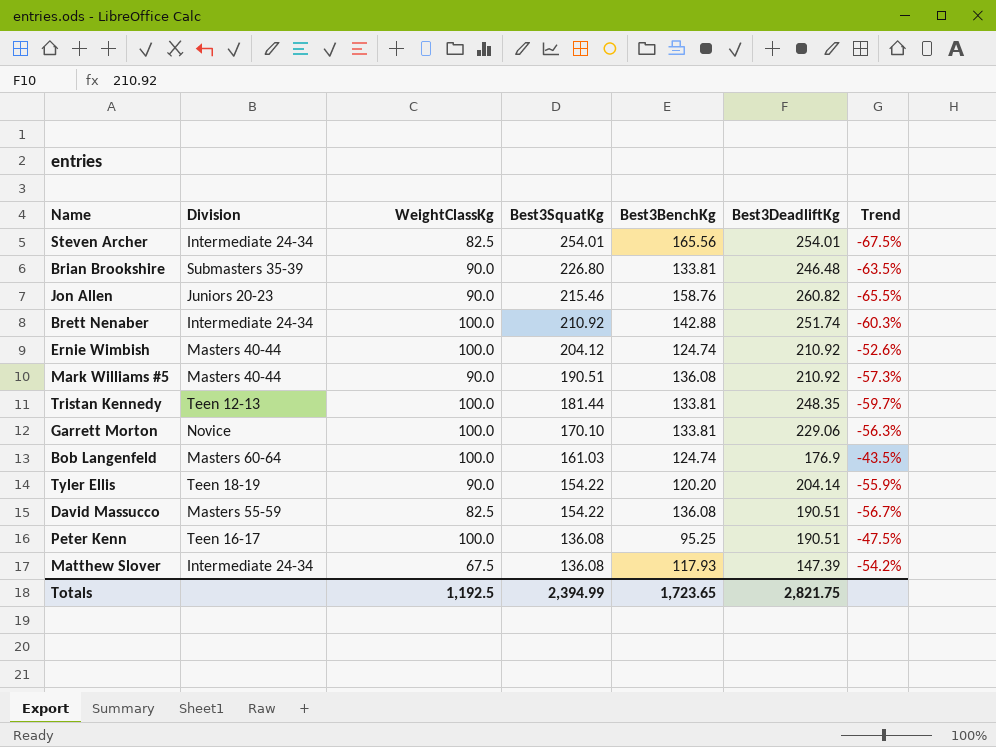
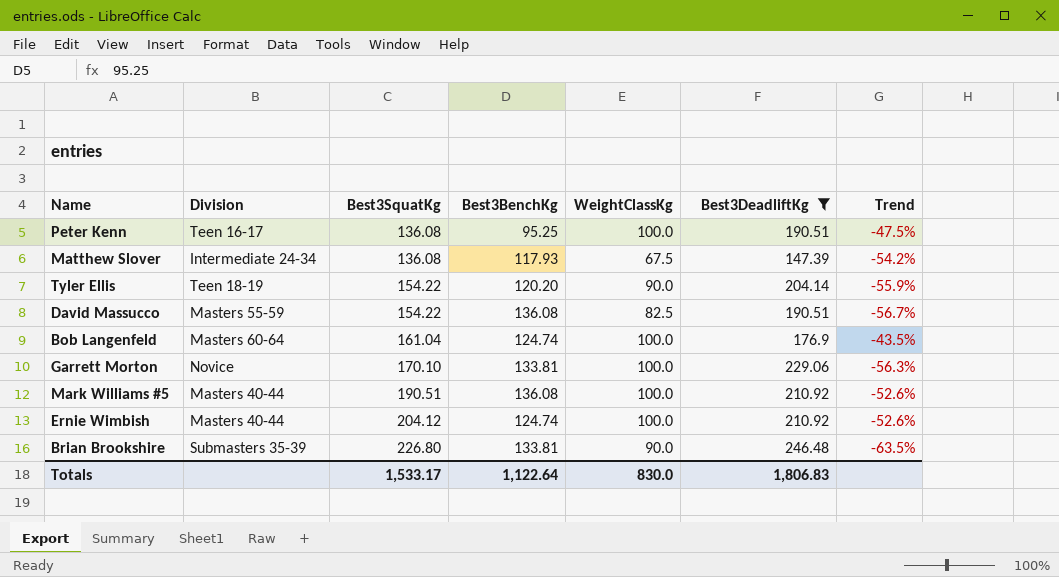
filter: none -> Best3DeadliftKg <= 246.48
row order: Best3SquatKg descending -> Best3SquatKg ascending
column WeightClassKg | position: 3 -> 5
Bob Langenfeld | Best3SquatKg: 161.03 -> 161.04
Mark Williams #5 | WeightClassKg: 90.0 -> 100.0
Mark Williams #5 | Trend: -57.3% -> -52.6%
Totals | Best3SquatKg: 2,394.99 -> 1,533.17
Totals | Best3BenchKg: 1,723.65 -> 1,122.64
Totals | WeightClassKg: 1,192.5 -> 830.0
Totals | Best3DeadliftKg: 2,821.75 -> 1,806.83

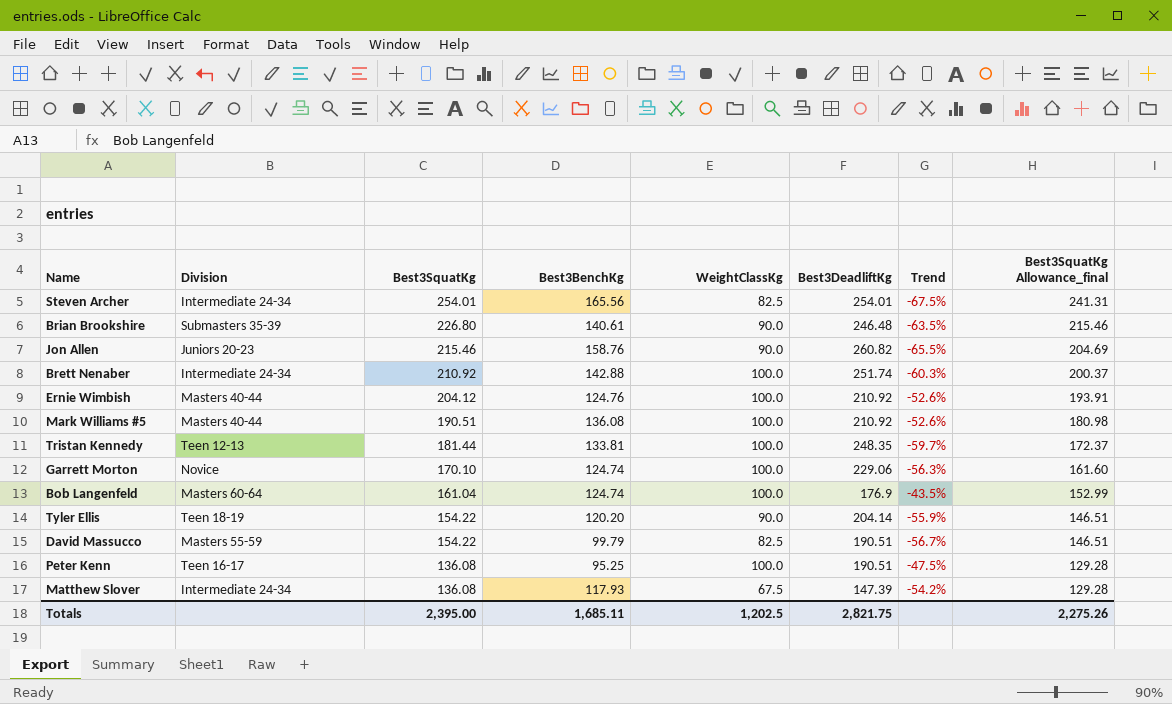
filter: Best3DeadliftKg <= 246.48 -> none
row order: Best3SquatKg ascending -> Best3SquatKg descending
column Best3SquatKg Allowance_final | formula: none -> [Best3SquatKg] * 0.95
Brian Brookshire | Best3BenchKg: 133.81 -> 140.61
Ernie Wimbish | Best3BenchKg: 124.74 -> 124.76
Garrett Morton | Best3BenchKg: 133.81 -> 124.74
David Massucco | Best3BenchKg: 136.08 -> 99.79
Totals | Best3SquatKg: 1,533.17 -> 2,395.00
Totals | Best3BenchKg: 1,122.64 -> 1,685.11
Totals | WeightClassKg: 830.0 -> 1,202.5
Totals | Best3DeadliftKg: 1,806.83 -> 2,821.75

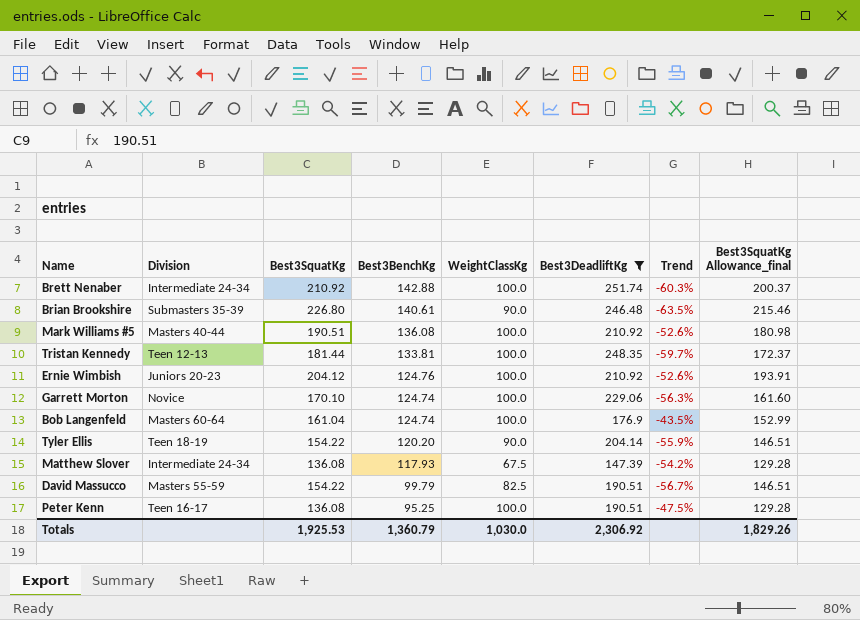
filter: none -> Best3DeadliftKg <= 251.74
row order: Best3SquatKg descending -> Best3BenchKg descending
Ernie Wimbish | Division: Masters 40-44 -> Juniors 20-23
Totals | Best3SquatKg: 2,395.00 -> 1,925.53
Totals | Best3BenchKg: 1,685.11 -> 1,360.79
Totals | WeightClassKg: 1,202.5 -> 1,030.0
Totals | Best3DeadliftKg: 2,821.75 -> 2,306.92
Totals | Best3SquatKg Allowance_final: 2,275.26 -> 1,829.26

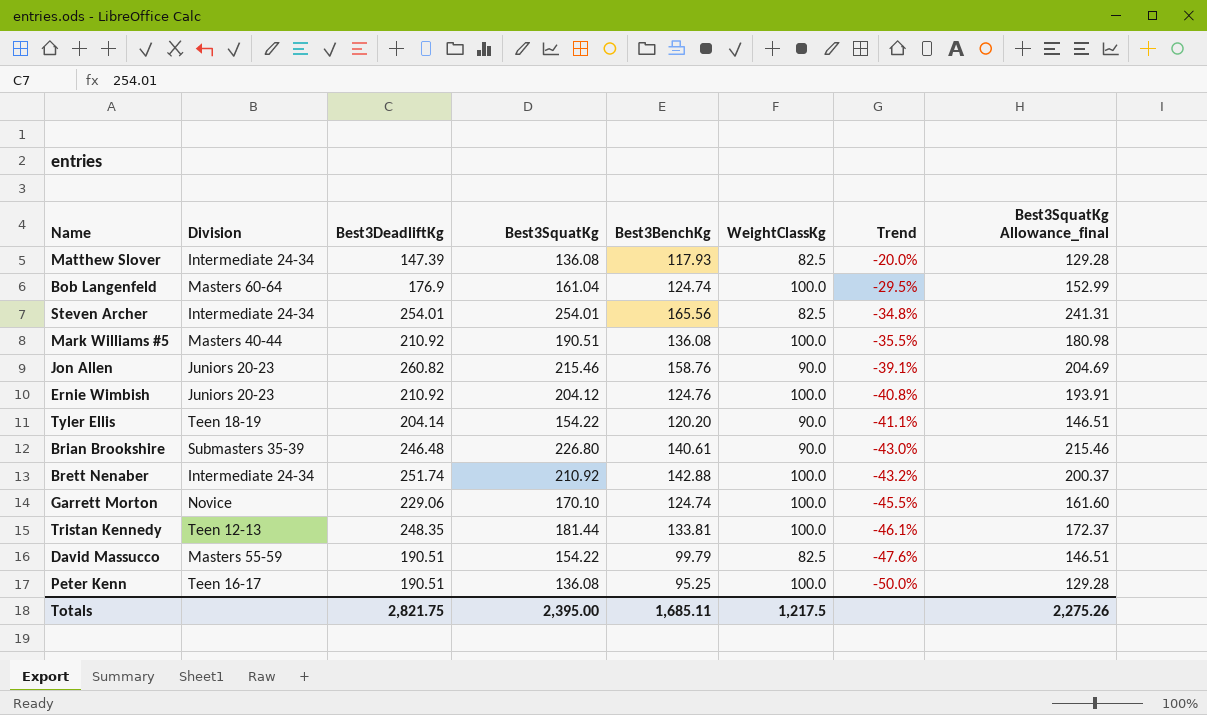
filter: Best3DeadliftKg <= 251.74 -> none
row order: Best3BenchKg descending -> Trend descending
column Best3DeadliftKg | position: 6 -> 3
column Trend | formula: ([WeightClassKg] - [Best3DeadliftKg]) / [Best3DeadliftKg] -> ([Best3BenchKg] - [Best3DeadliftKg]) / [Best3DeadliftKg]
Matthew Slover | WeightClassKg: 67.5 -> 82.5
Totals | Best3DeadliftKg: 2,306.92 -> 2,821.75
Totals | Best3SquatKg: 1,925.53 -> 2,395.00
Totals | Best3BenchKg: 1,360.79 -> 1,685.11
Totals | WeightClassKg: 1,030.0 -> 1,217.5
Totals | Best3SquatKg Allowance_final: 1,829.26 -> 2,275.26

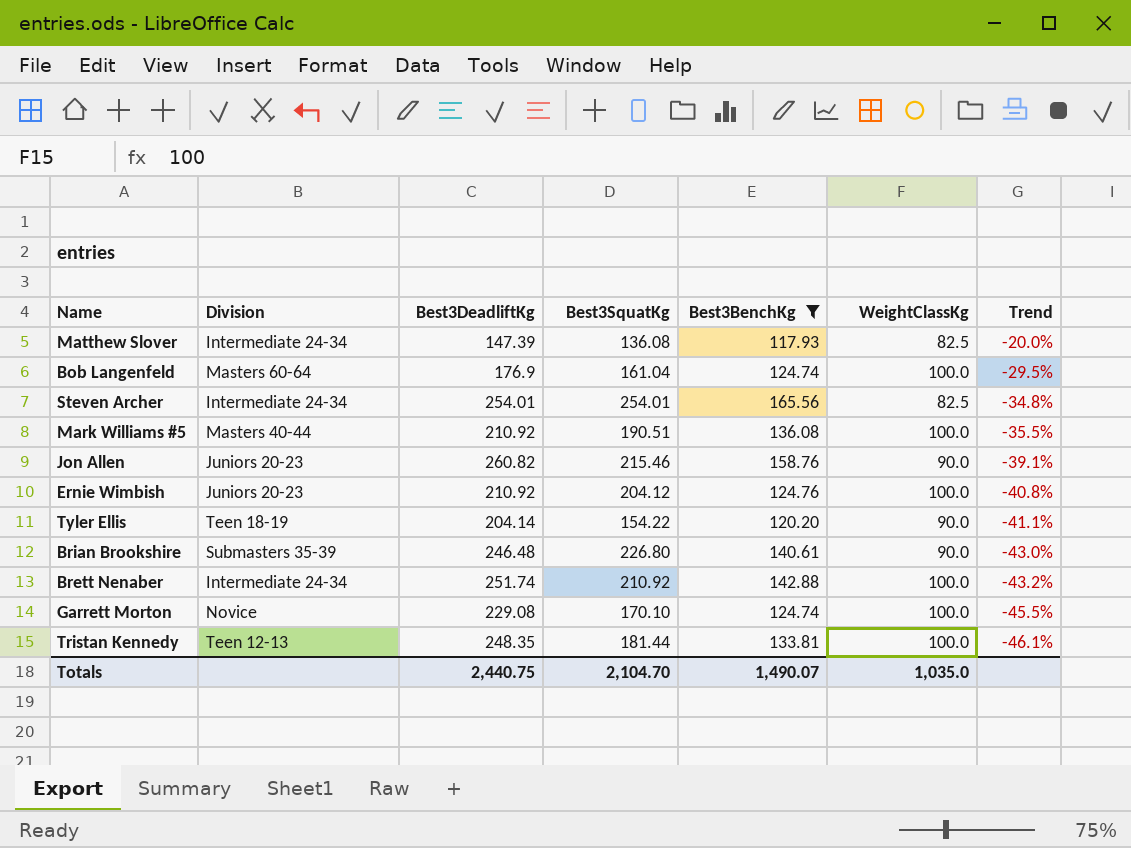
filter: none -> Best3BenchKg >= 117.93
column Best3SquatKg Allowance_final | formula: [Best3SquatKg] * 0.95 -> none
Garrett Morton | Best3DeadliftKg: 229.06 -> 229.08
Totals | Best3DeadliftKg: 2,821.75 -> 2,440.75
Totals | Best3SquatKg: 2,395.00 -> 2,104.70
Totals | Best3BenchKg: 1,685.11 -> 1,490.07
Totals | WeightClassKg: 1,217.5 -> 1,035.0

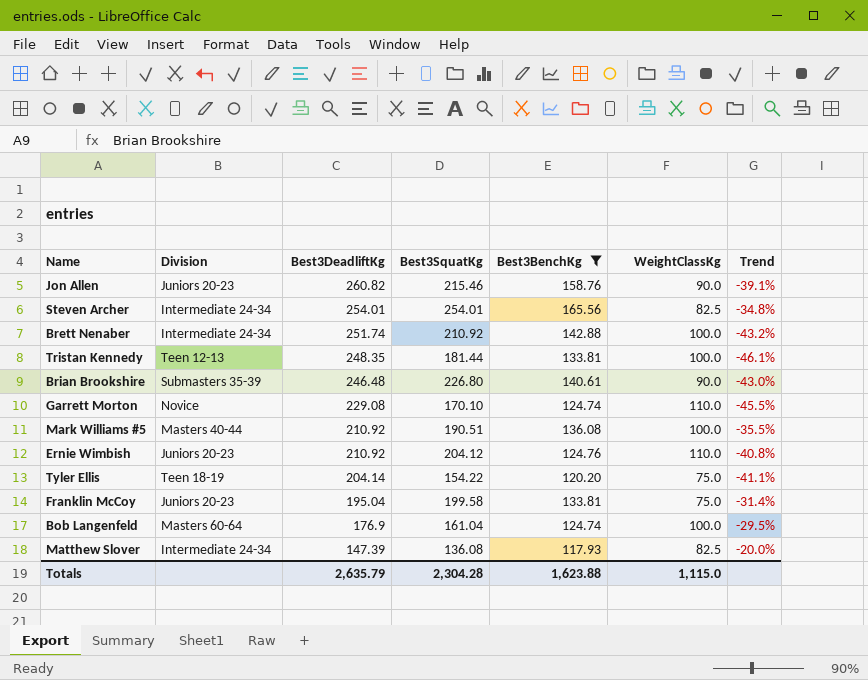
row order: Trend descending -> Best3DeadliftKg descending
Garrett Morton | WeightClassKg: 100.0 -> 110.0
Ernie Wimbish | WeightClassKg: 100.0 -> 110.0
Tyler Ellis | WeightClassKg: 90.0 -> 75.0
row Franklin McCoy: none -> Juniors 20-23 | 195.04 | 199.58 | 133.81 | 75.0 | -31.4%
Totals | Best3DeadliftKg: 2,440.75 -> 2,635.79
Totals | Best3SquatKg: 2,104.70 -> 2,304.28
Totals | Best3BenchKg: 1,490.07 -> 1,623.88
Totals | WeightClassKg: 1,035.0 -> 1,115.0

